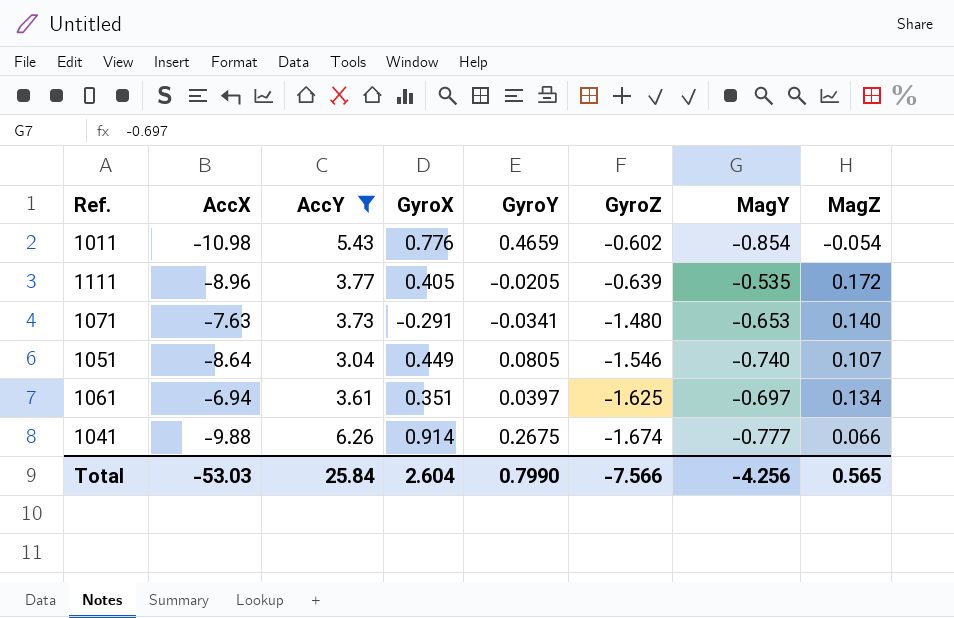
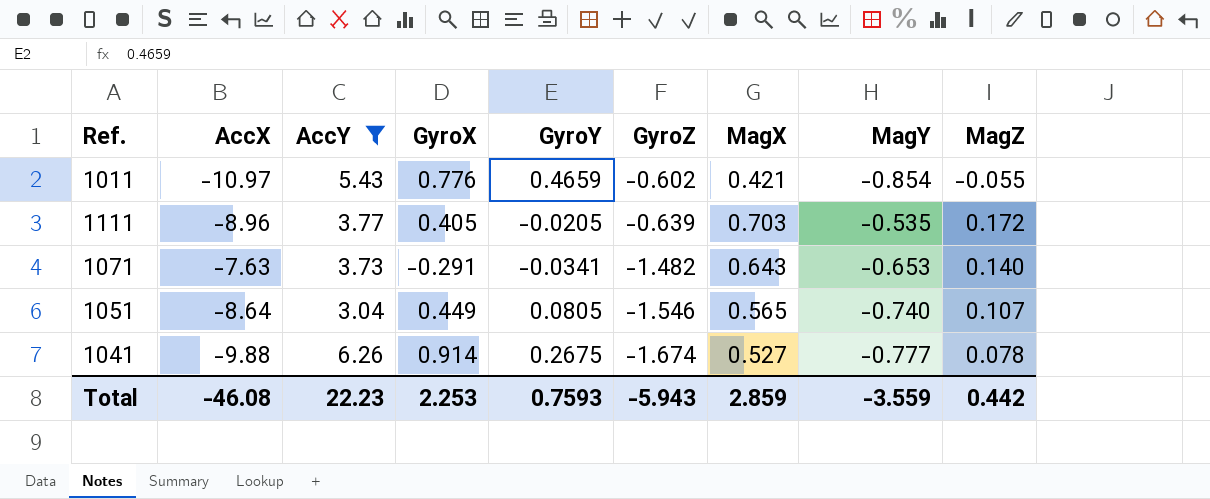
column MagX | position: none -> 7
row 1061: -6.94 | 3.61 | 0.351 | 0.0397 | -1.625 | -0.697 | 0.134 -> none
1011 | AccX: -10.98 -> -10.97
1011 | MagZ: -0.054 -> -0.055
1071 | GyroZ: -1.480 -> -1.482
1041 | MagZ: 0.066 -> 0.078
Total | AccX: -53.03 -> -46.08
Total | AccY: 25.84 -> 22.23
Total | GyroX: 2.604 -> 2.253
Total | GyroY: 0.7990 -> 0.7593
Total | GyroZ: -7.566 -> -5.943
Total | MagY: -4.256 -> -3.559
Total | MagZ: 0.565 -> 0.442

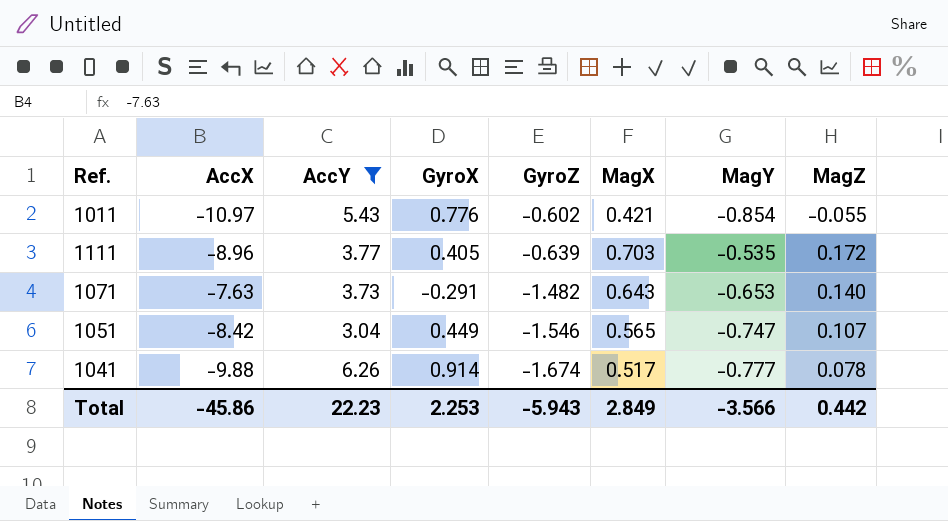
column GyroY | position: 5 -> none
1051 | AccX: -8.64 -> -8.42
1051 | MagY: -0.740 -> -0.747
1041 | MagX: 0.527 -> 0.517
Total | AccX: -46.08 -> -45.86
Total | MagX: 2.859 -> 2.849
Total | MagY: -3.559 -> -3.566

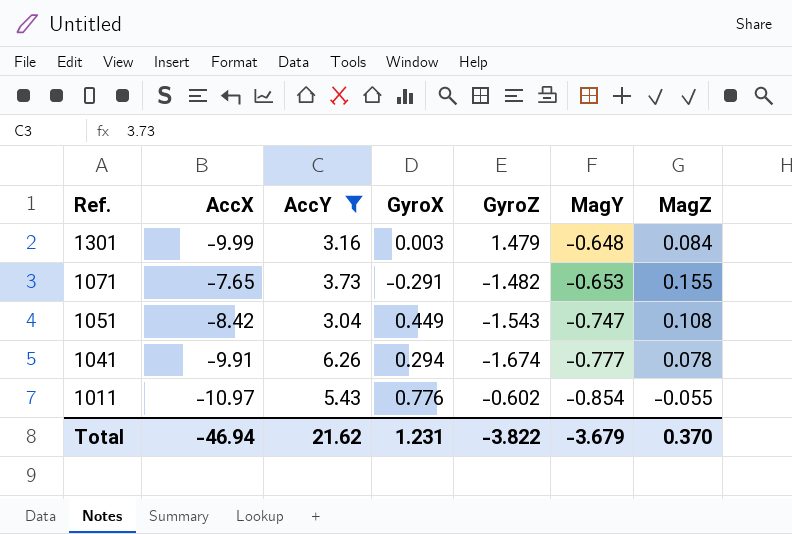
row order: GyroZ descending -> Ref. descending
column MagX | position: 6 -> none
row 1111: -8.96 | 3.77 | 0.405 | -0.639 | 0.703 | -0.535 | 0.172 -> none
row 1301: none -> -9.99 | 3.16 | 0.003 | 1.479 | -0.648 | 0.084
1071 | AccX: -7.63 -> -7.65
1071 | MagZ: 0.140 -> 0.155
1051 | GyroZ: -1.546 -> -1.543
1051 | MagZ: 0.107 -> 0.108
1041 | AccX: -9.88 -> -9.91
1041 | GyroX: 0.914 -> 0.294
Total | AccX: -45.86 -> -46.94
Total | AccY: 22.23 -> 21.62
Total | GyroX: 2.253 -> 1.231
Total | GyroZ: -5.943 -> -3.822
Total | MagY: -3.566 -> -3.679
Total | MagZ: 0.442 -> 0.370

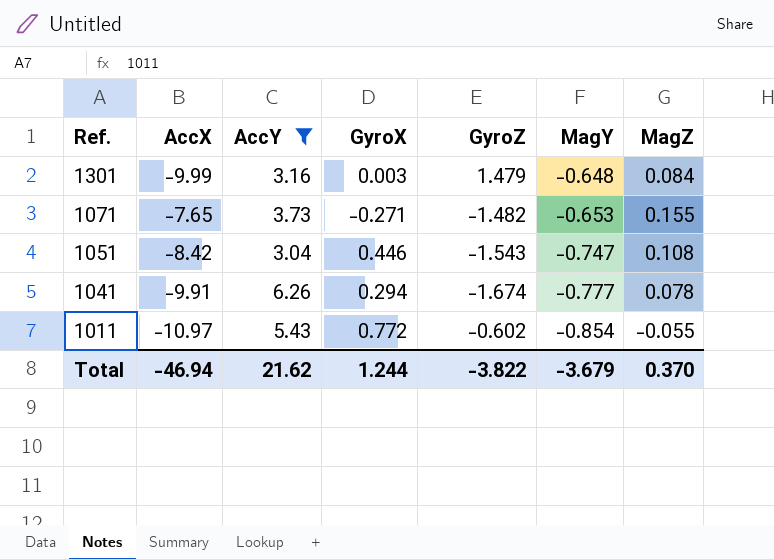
1071 | GyroX: -0.291 -> -0.271
1051 | GyroX: 0.449 -> 0.446
1011 | GyroX: 0.776 -> 0.772
Total | GyroX: 1.231 -> 1.244

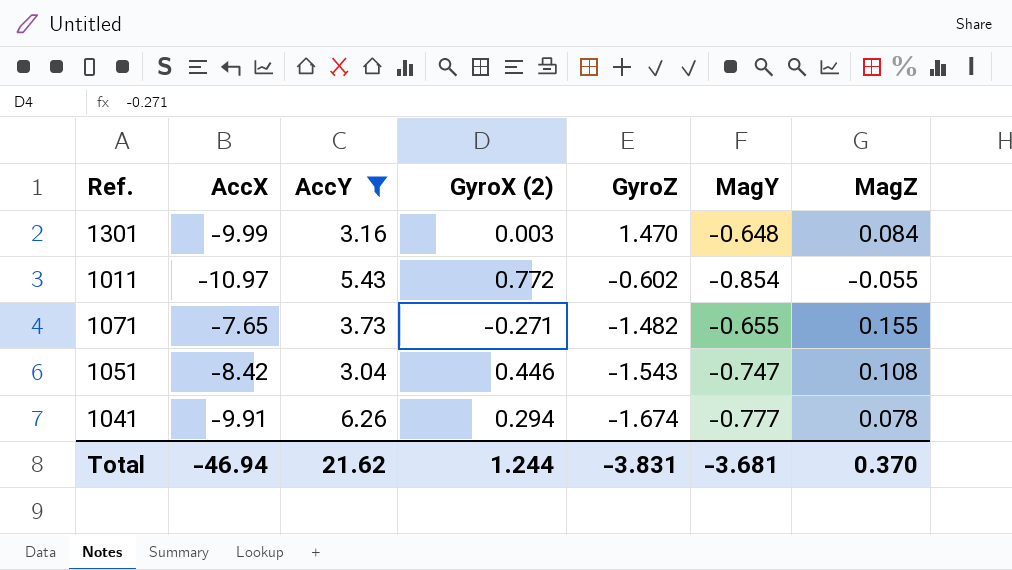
row order: Ref. descending -> GyroZ descending
column name: GyroX -> GyroX (2)
1301 | GyroZ: 1.479 -> 1.470
1071 | MagY: -0.653 -> -0.655
Total | GyroZ: -3.822 -> -3.831
Total | MagY: -3.679 -> -3.681

